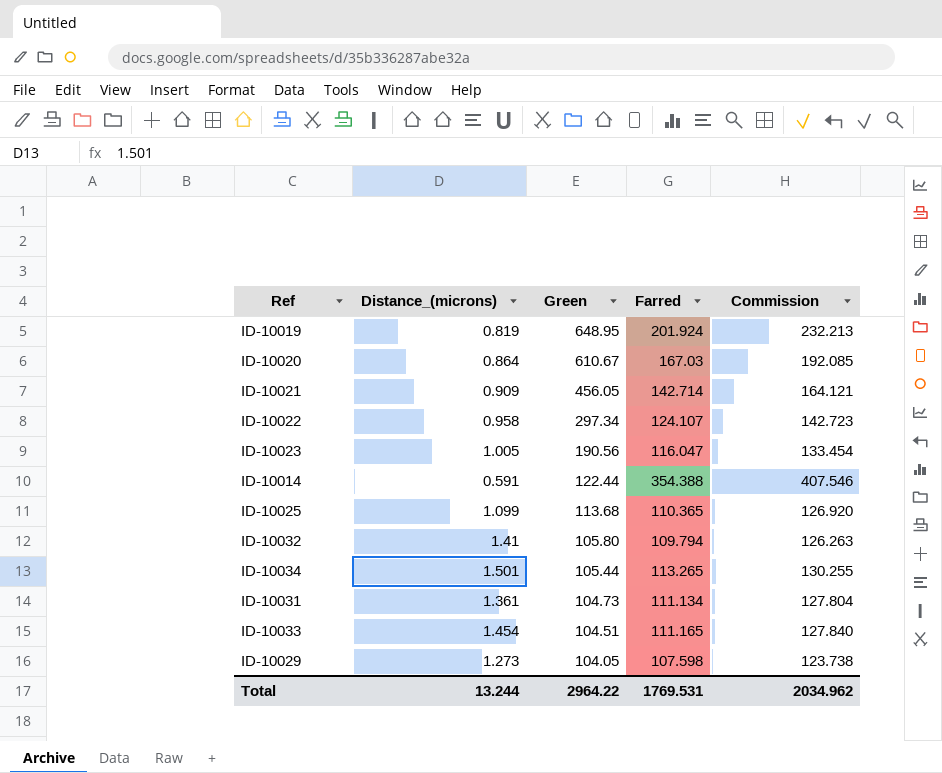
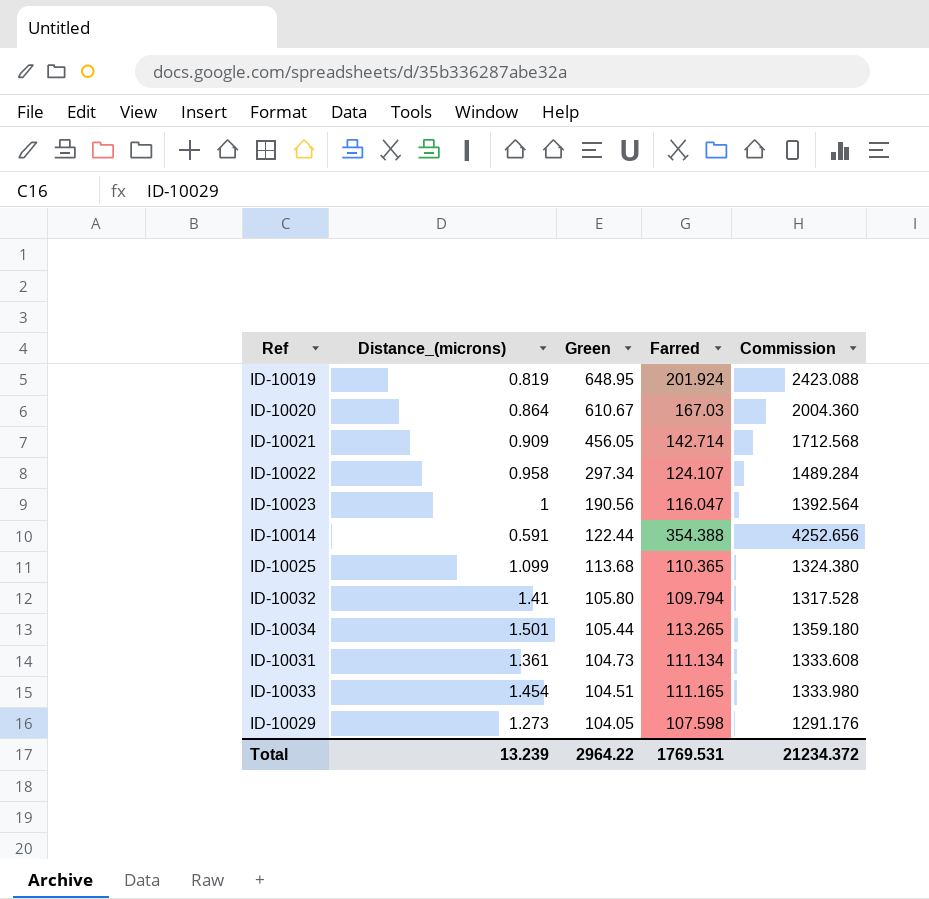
column Commission | formula: [Farred] * 1.15 -> [Farred] * 12
ID-10023 | Distance_(microns): 1.005 -> 1
Total | Distance_(microns): 13.244 -> 13.239
Total | Commission: 2034.962 -> 21234.372

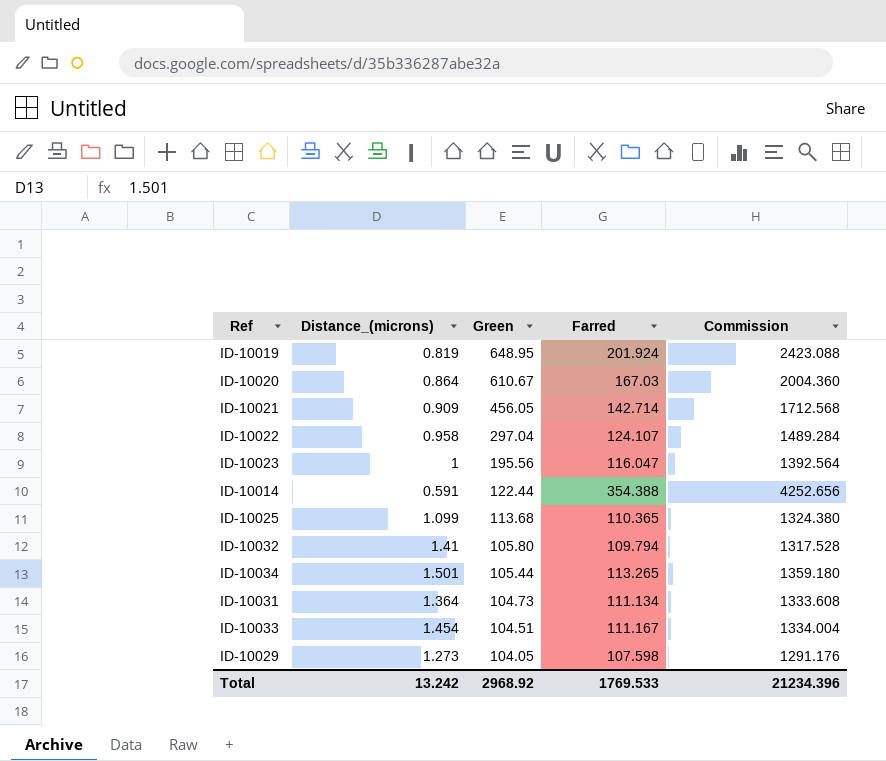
ID-10022 | Green: 297.34 -> 297.04
ID-10023 | Green: 190.56 -> 195.56
ID-10031 | Distance_(microns): 1.361 -> 1.364
ID-10033 | Farred: 111.165 -> 111.167
ID-10033 | Commission: 1333.980 -> 1334.004
Total | Distance_(microns): 13.239 -> 13.242
Total | Green: 2964.22 -> 2968.92
Total | Farred: 1769.531 -> 1769.533
Total | Commission: 21234.372 -> 21234.396

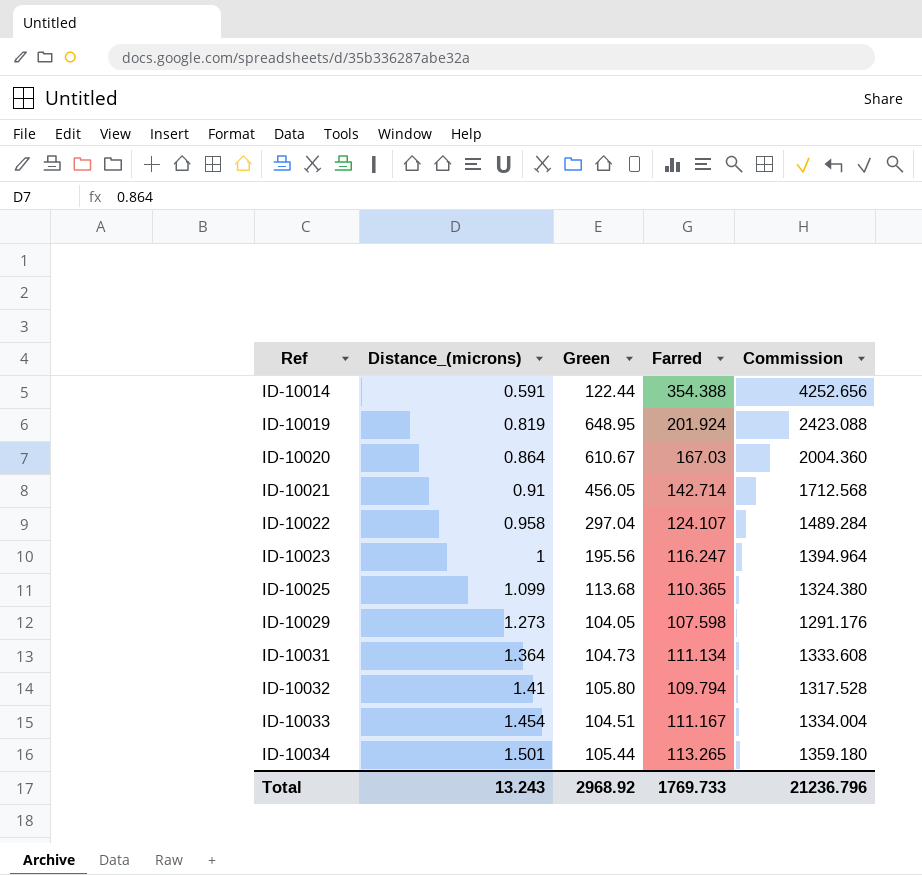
row order: Green descending -> Ref ascending
ID-10021 | Distance_(microns): 0.909 -> 0.91
ID-10023 | Farred: 116.047 -> 116.247
ID-10023 | Commission: 1392.564 -> 1394.964
Total | Distance_(microns): 13.242 -> 13.243
Total | Farred: 1769.533 -> 1769.733
Total | Commission: 21234.396 -> 21236.796

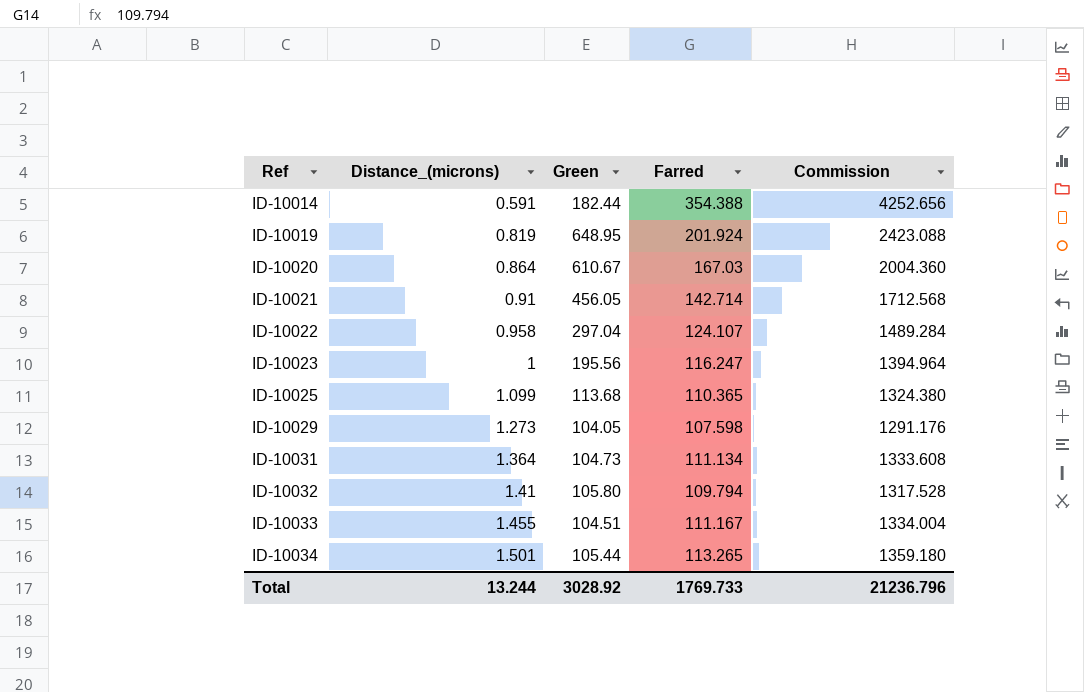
ID-10014 | Green: 122.44 -> 182.44
ID-10033 | Distance_(microns): 1.454 -> 1.455
Total | Distance_(microns): 13.243 -> 13.244
Total | Green: 2968.92 -> 3028.92

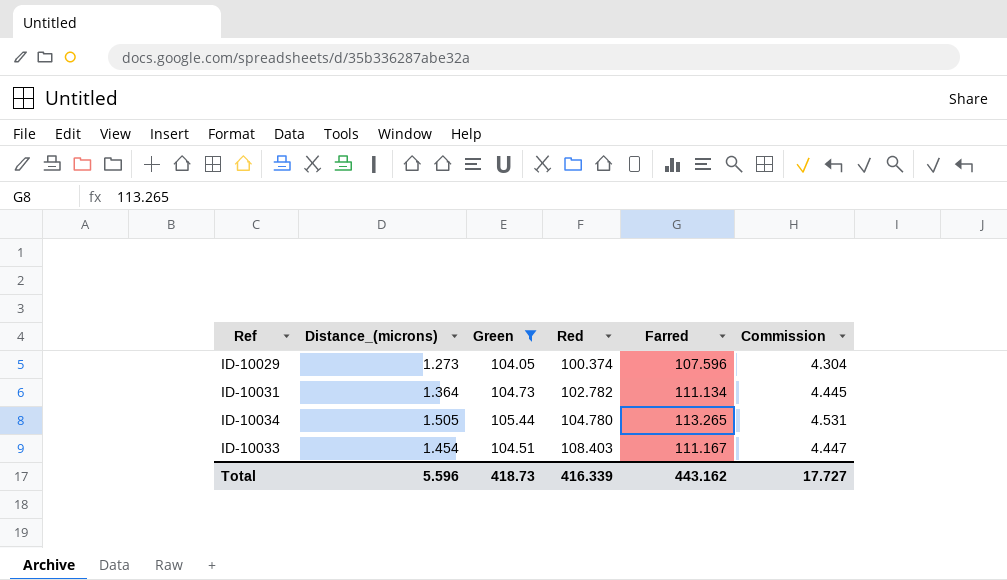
filter: none -> Green <= 105.44
row order: Ref ascending -> Red ascending
column Red | position: none -> 4
column Commission | formula: [Farred] * 12 -> [Farred] * 0.04
ID-10029 | Farred: 107.598 -> 107.596
ID-10034 | Distance_(microns): 1.501 -> 1.505
ID-10033 | Distance_(microns): 1.455 -> 1.454
Total | Distance_(microns): 13.244 -> 5.596
Total | Green: 3028.92 -> 418.73
Total | Farred: 1769.733 -> 443.162
Total | Commission: 21236.796 -> 17.727

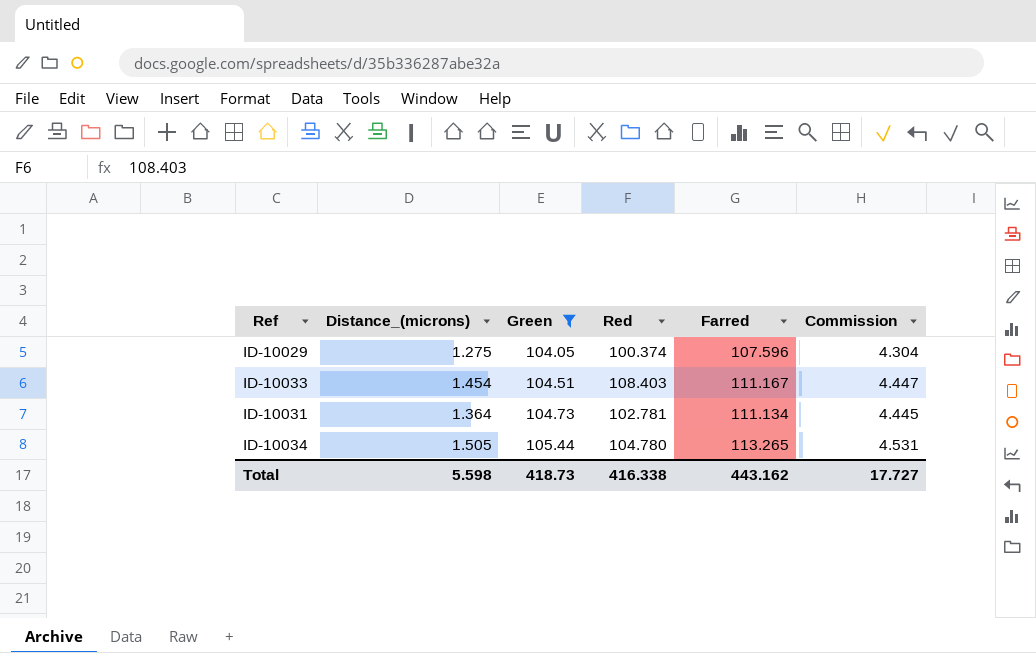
row order: Red ascending -> Green ascending
ID-10029 | Distance_(microns): 1.273 -> 1.275
ID-10031 | Red: 102.782 -> 102.781
Total | Distance_(microns): 5.596 -> 5.598
Total | Red: 416.339 -> 416.338

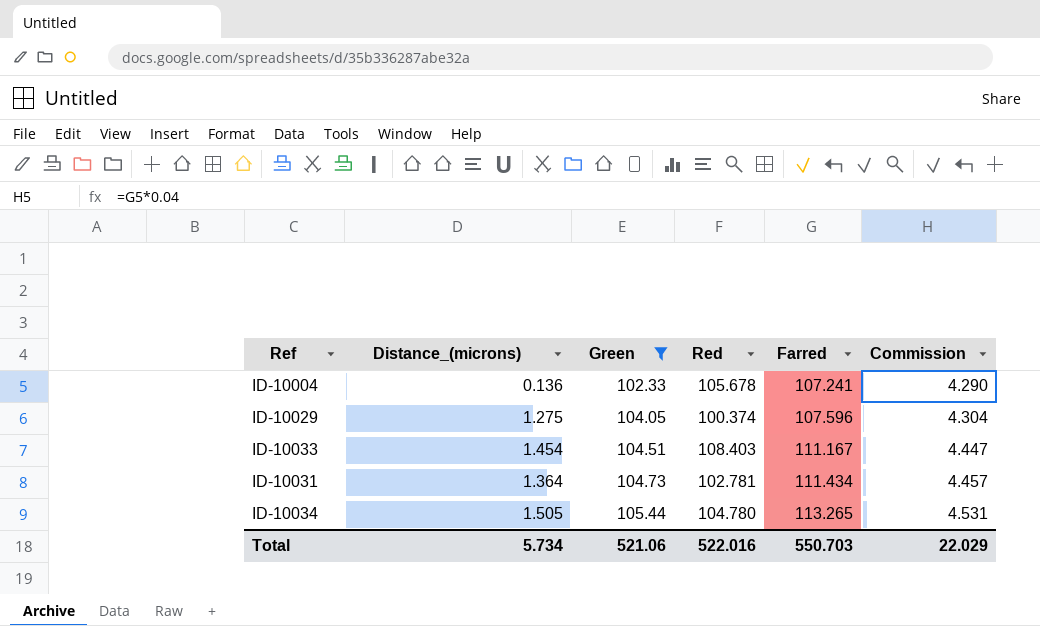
row ID-10004: none -> 0.136 | 102.33 | 105.678 | 107.241 | 4.290
ID-10031 | Farred: 111.134 -> 111.434
ID-10031 | Commission: 4.445 -> 4.457
Total | Distance_(microns): 5.598 -> 5.734
Total | Green: 418.73 -> 521.06
Total | Red: 416.338 -> 522.016
Total | Farred: 443.162 -> 550.703
Total | Commission: 17.727 -> 22.029

